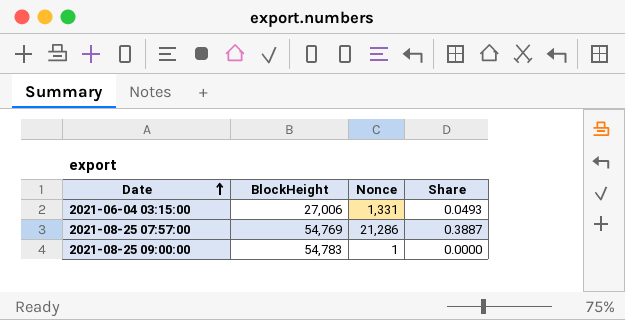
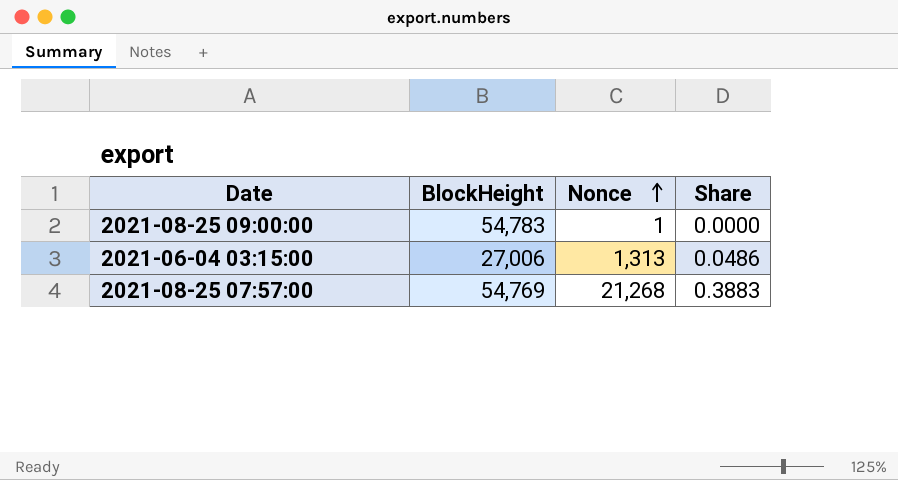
row order: Date ascending -> Nonce ascending
2021-06-04 03:15:00 | Nonce: 1,331 -> 1,313
2021-06-04 03:15:00 | Share: 0.0493 -> 0.0486
2021-08-25 07:57:00 | Nonce: 21,286 -> 21,268
2021-08-25 07:57:00 | Share: 0.3887 -> 0.3883

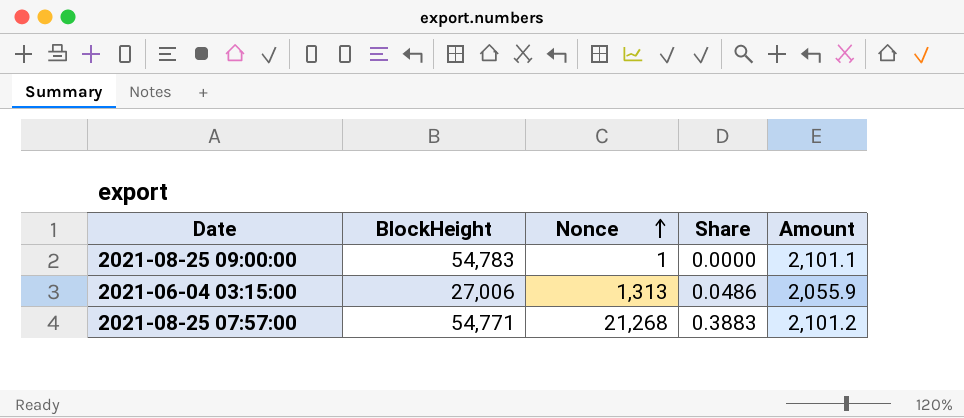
column Amount | position: none -> 5
2021-08-25 07:57:00 | BlockHeight: 54,769 -> 54,771

